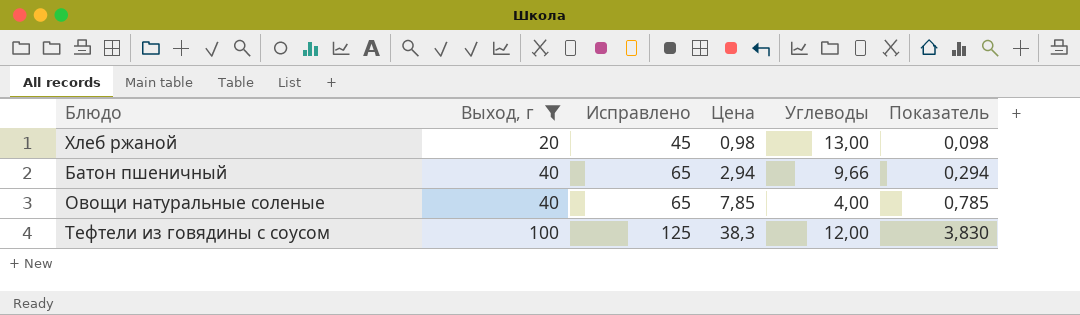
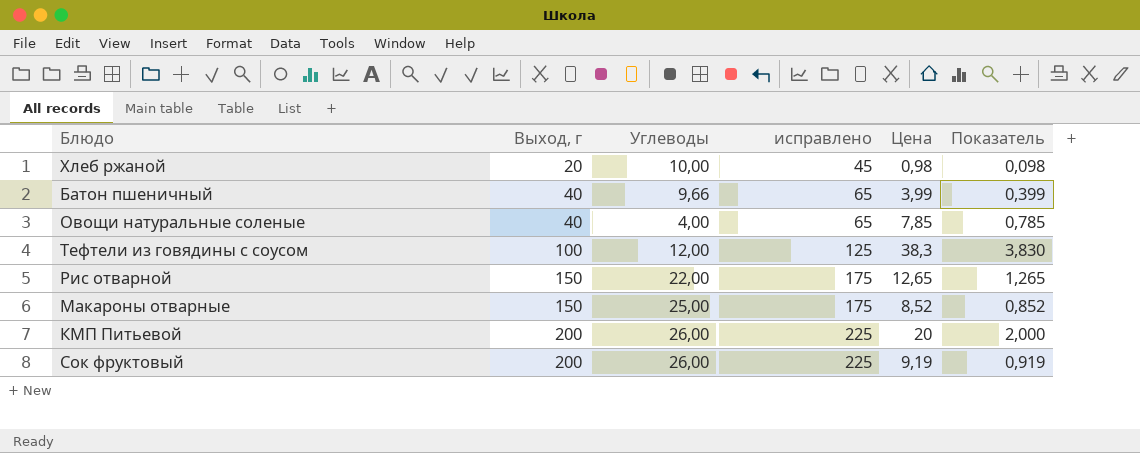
filter: Выход, г <= 100 -> none
column Углеводы | position: 5 -> 3
column name: Исправлено -> исправлено
Хлеб ржаной | Углеводы: 13,00 -> 10,00
Батон пшеничный | Цена: 2,94 -> 3,99
Батон пшеничный | Показатель: 0,294 -> 0,399

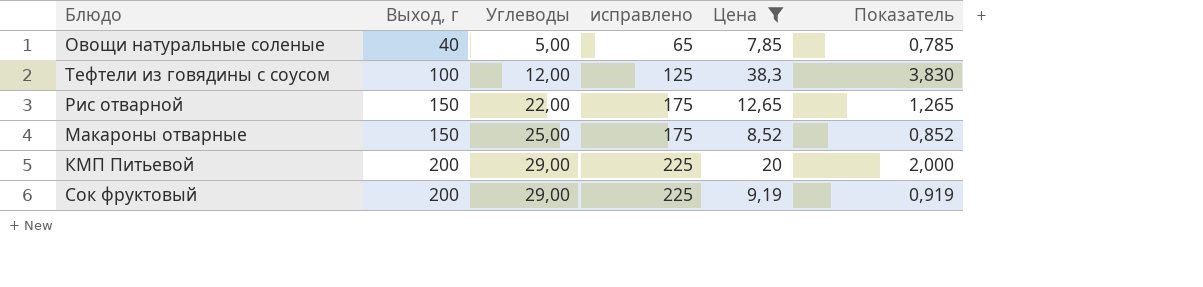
filter: none -> Цена >= 7,85
Овощи натуральные соленые | Углеводы: 4,00 -> 5,00
КМП Питьевой | Углеводы: 26,00 -> 29,00
Сок фруктовый | Углеводы: 26,00 -> 29,00

